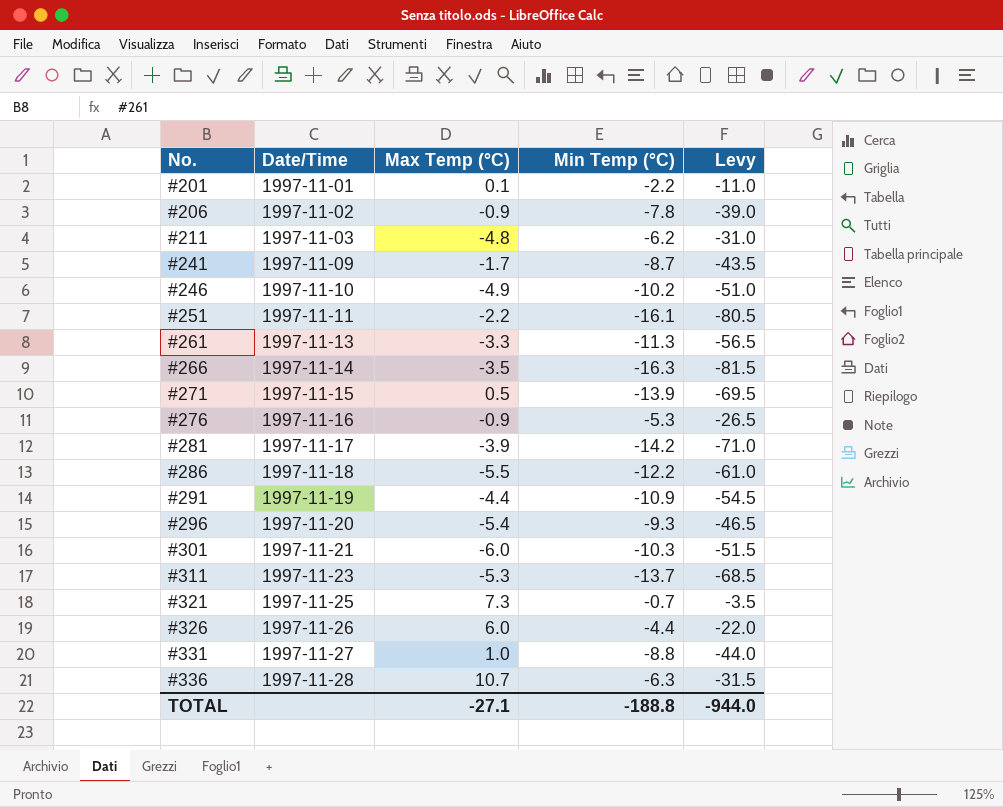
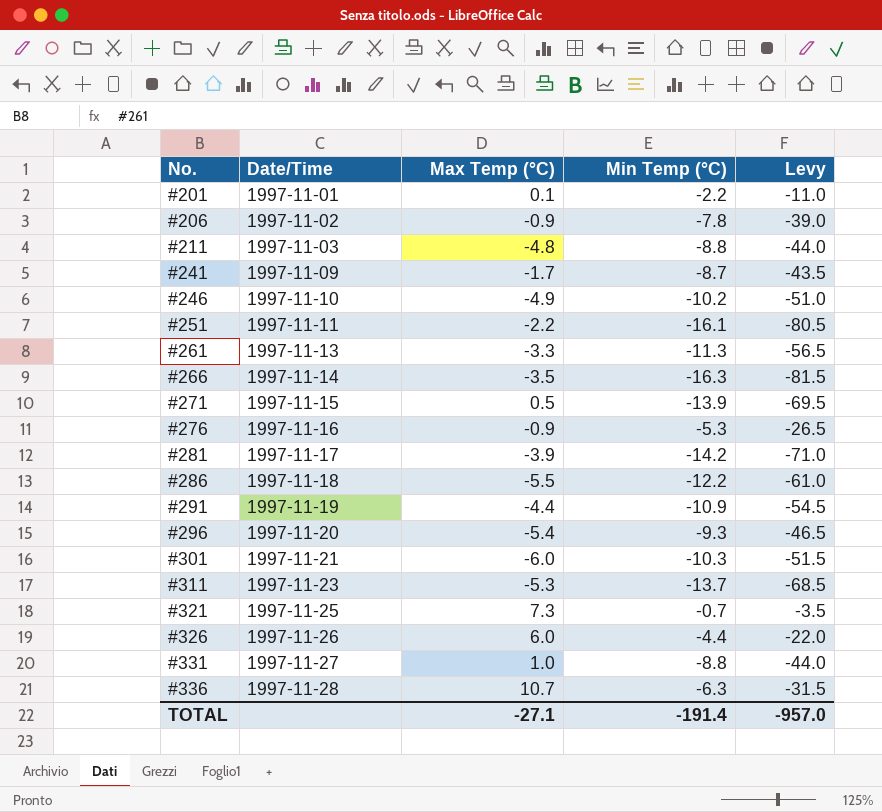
#211 | Min Temp (°C): -6.2 -> -8.8
#211 | Levy: -31.0 -> -44.0
TOTAL | Min Temp (°C): -188.8 -> -191.4
TOTAL | Levy: -944.0 -> -957.0

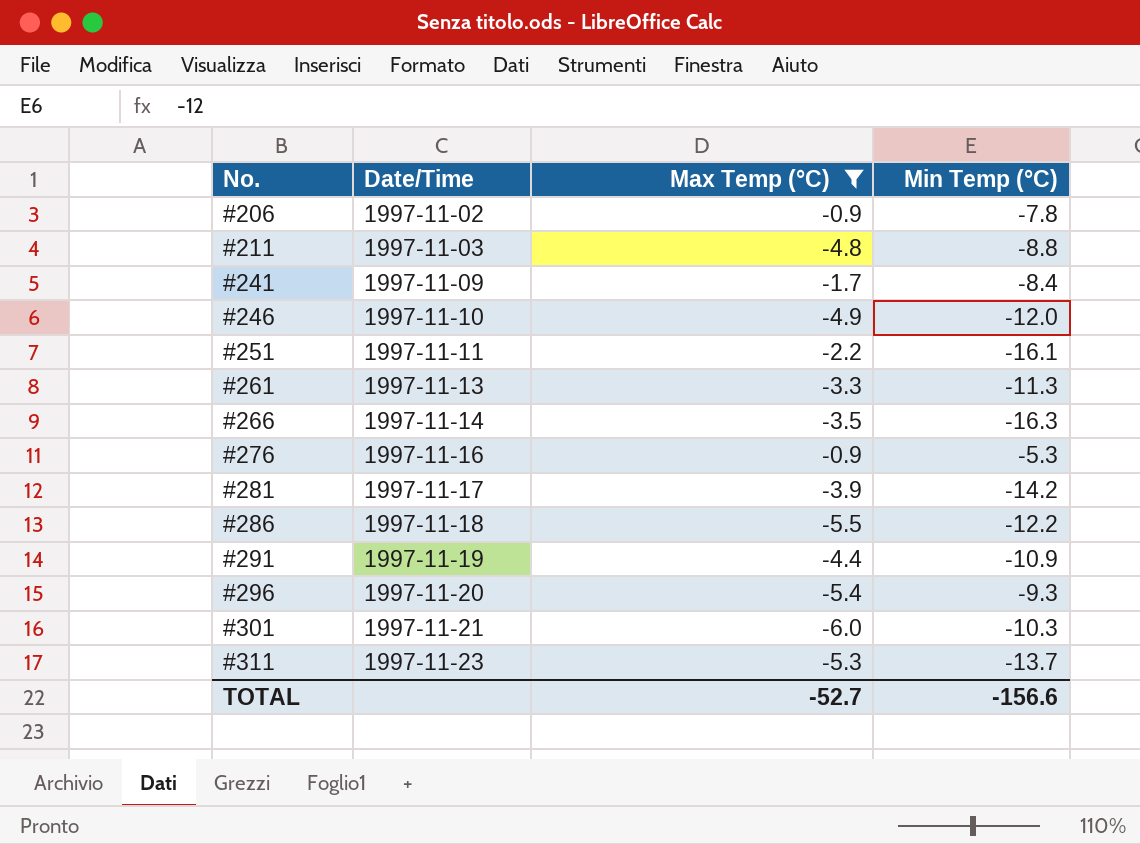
filter: none -> Max Temp (°C) <= -0.9
column Levy | formula: [Min Temp (°C)] * 5 -> none
#241 | Min Temp (°C): -8.7 -> -8.4
#246 | Min Temp (°C): -10.2 -> -12.0
TOTAL | Max Temp (°C): -27.1 -> -52.7
TOTAL | Min Temp (°C): -191.4 -> -156.6

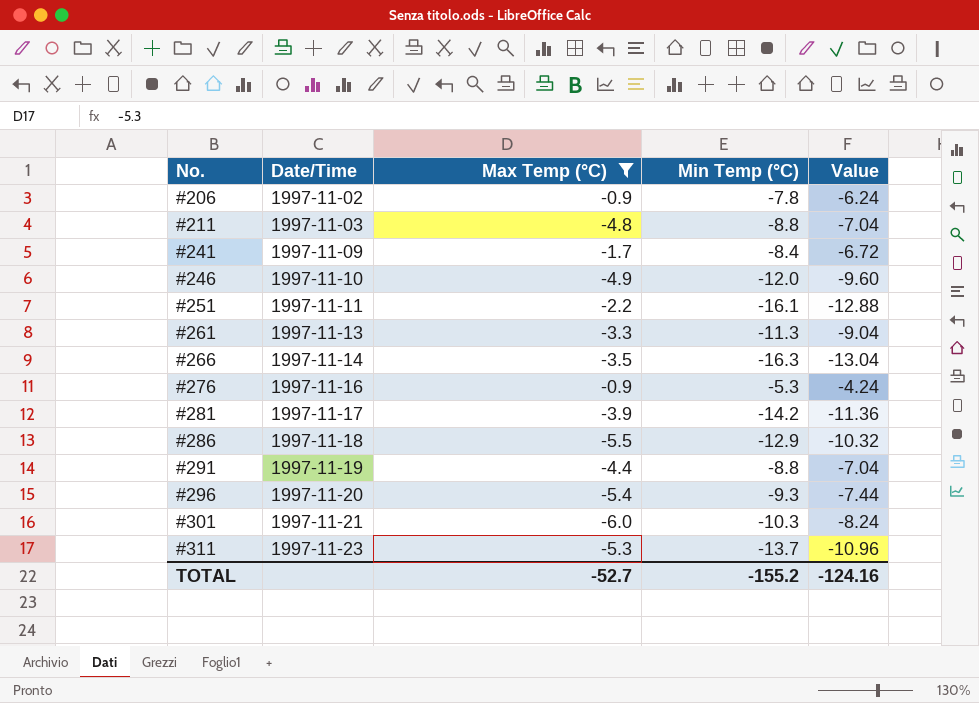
column Value | formula: none -> [Min Temp (°C)] * 0.8
#286 | Min Temp (°C): -12.2 -> -12.9
#291 | Min Temp (°C): -10.9 -> -8.8
TOTAL | Min Temp (°C): -156.6 -> -155.2

